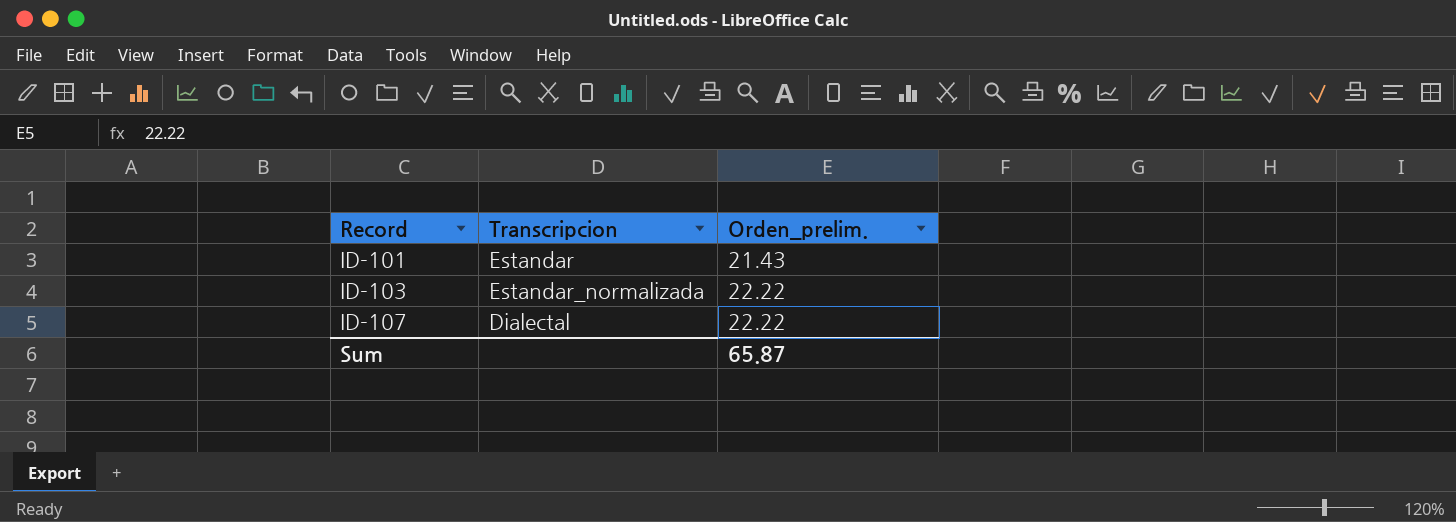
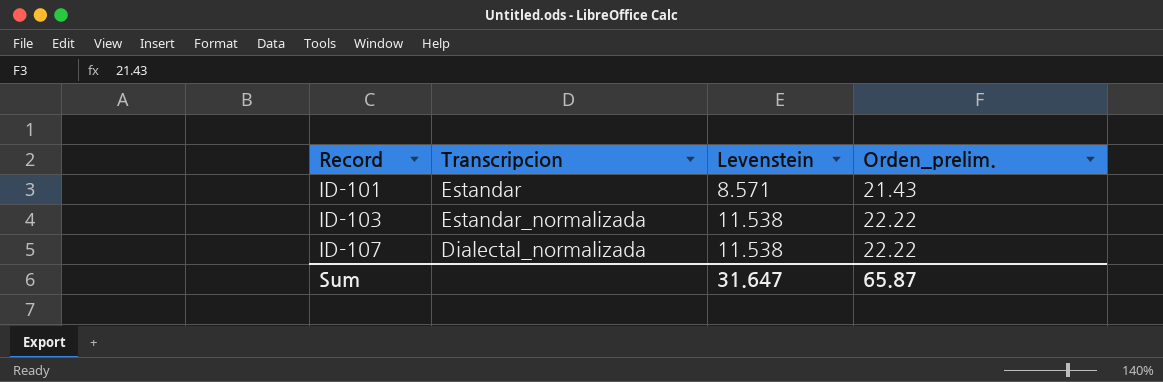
column Levenstein | position: none -> 3
ID-107 | Transcripcion: Dialectal -> Dialectal_normalizada

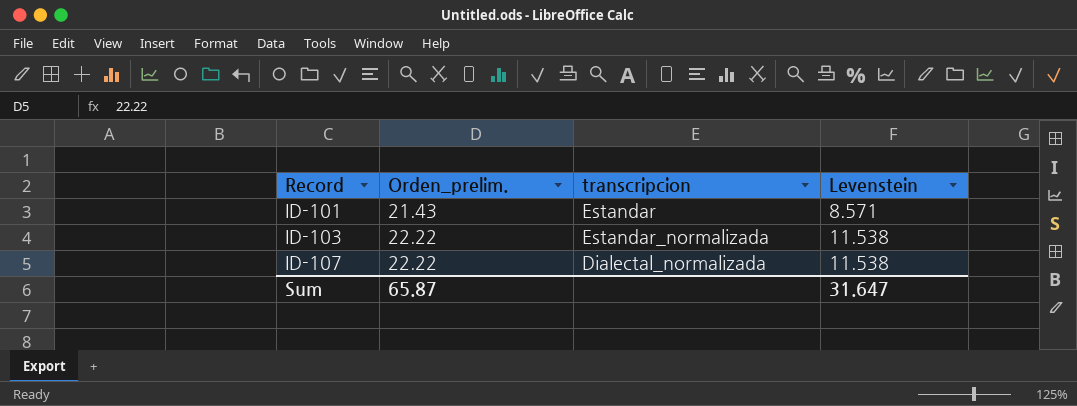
column Orden_prelim. | position: 4 -> 2
column name: Transcripcion -> transcripcion

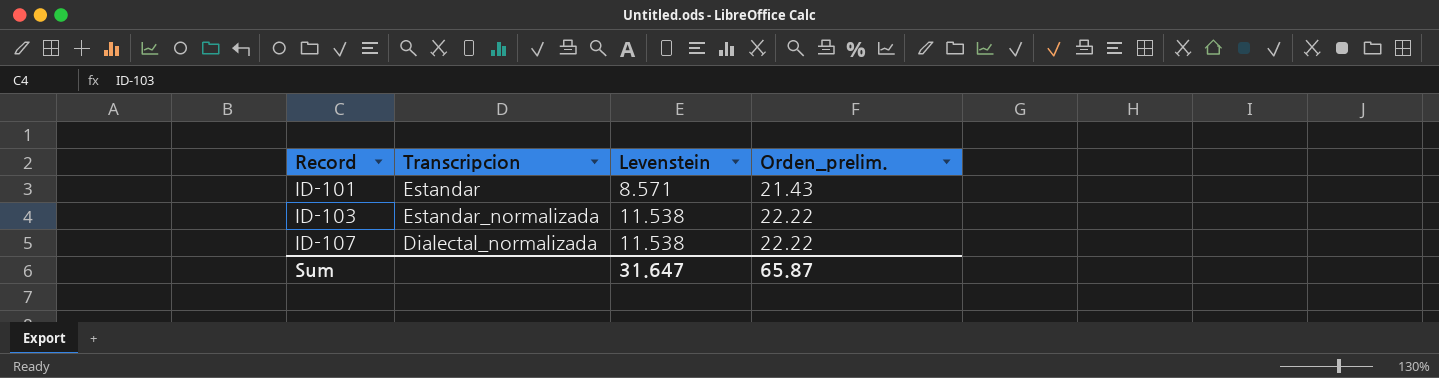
column name: transcripcion -> Transcripcion
column Orden_prelim. | position: 2 -> 4

